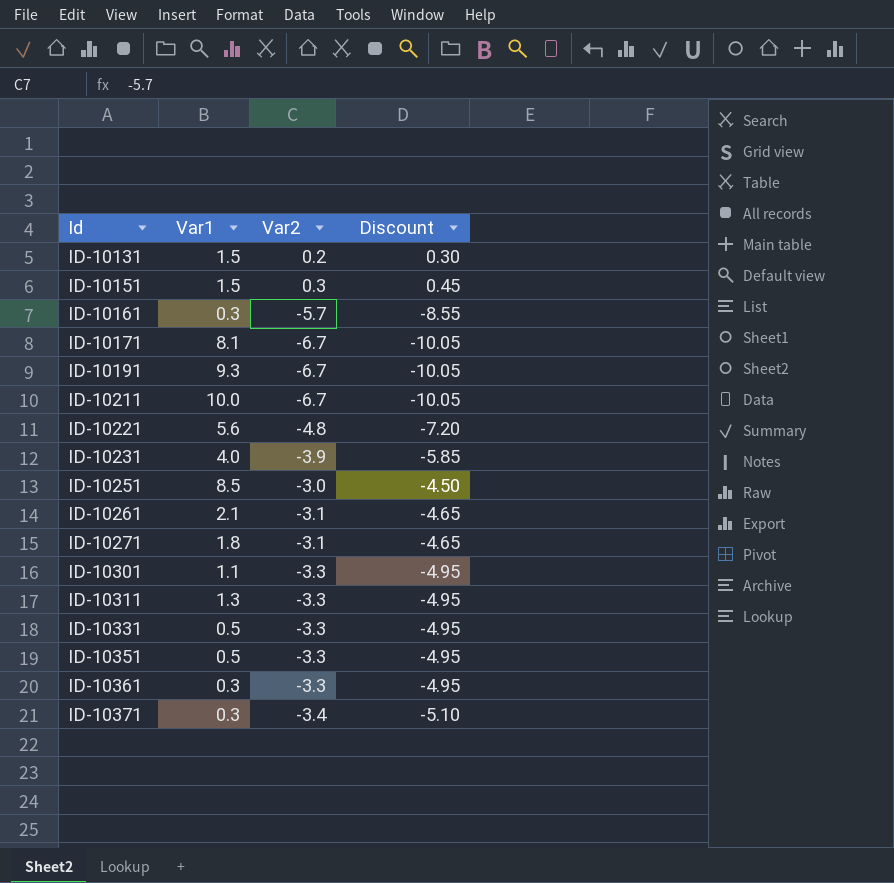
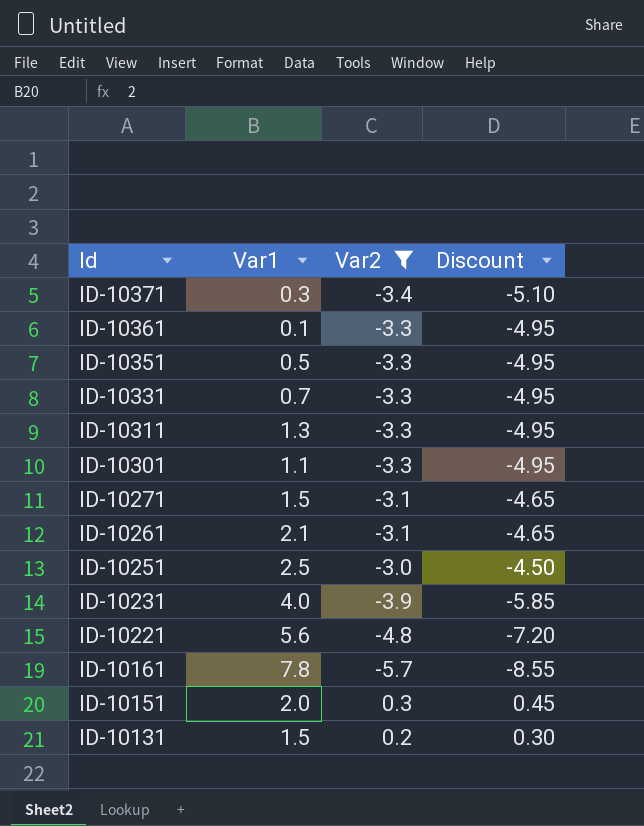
filter: none -> Var2 != -6.7
row order: Id ascending -> Id descending
ID-10361 | Var1: 0.3 -> 0.1
ID-10331 | Var1: 0.5 -> 0.7
ID-10271 | Var1: 1.8 -> 1.5
ID-10251 | Var1: 8.5 -> 2.5
ID-10161 | Var1: 0.3 -> 7.8
ID-10151 | Var1: 1.5 -> 2.0

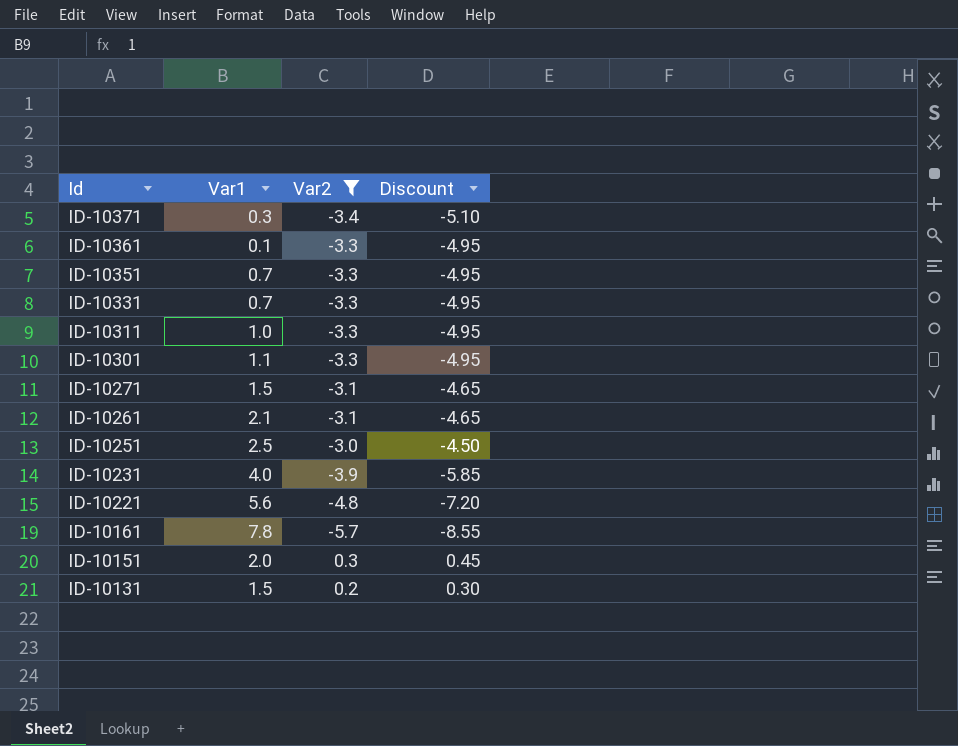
ID-10351 | Var1: 0.5 -> 0.7
ID-10311 | Var1: 1.3 -> 1.0

